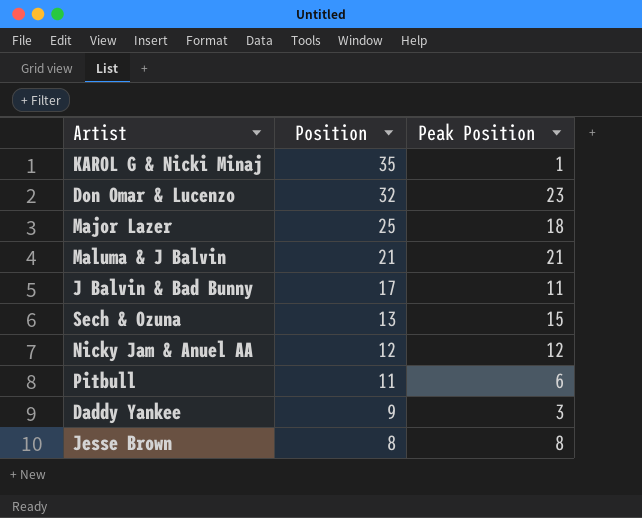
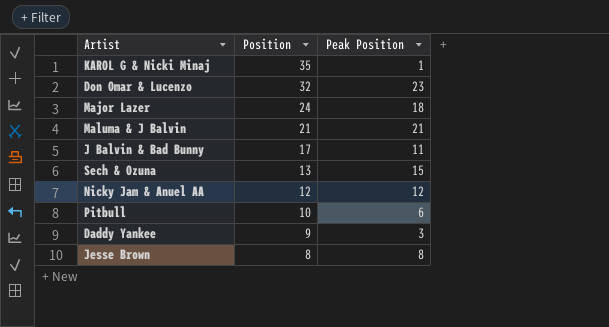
Major Lazer | Position: 25 -> 24
Pitbull | Position: 11 -> 10

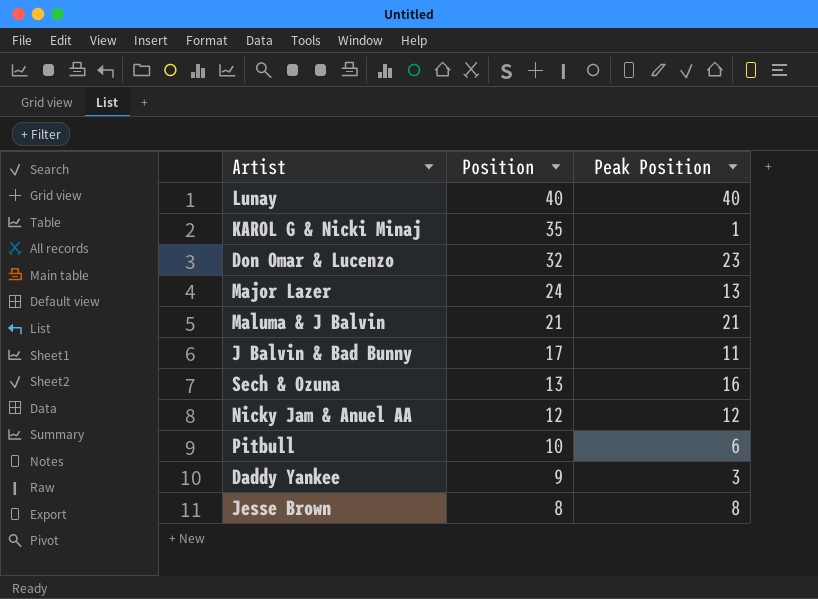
row Lunay: none -> 40 | 40
Major Lazer | Peak Position: 18 -> 13
Sech & Ozuna | Peak Position: 15 -> 16

